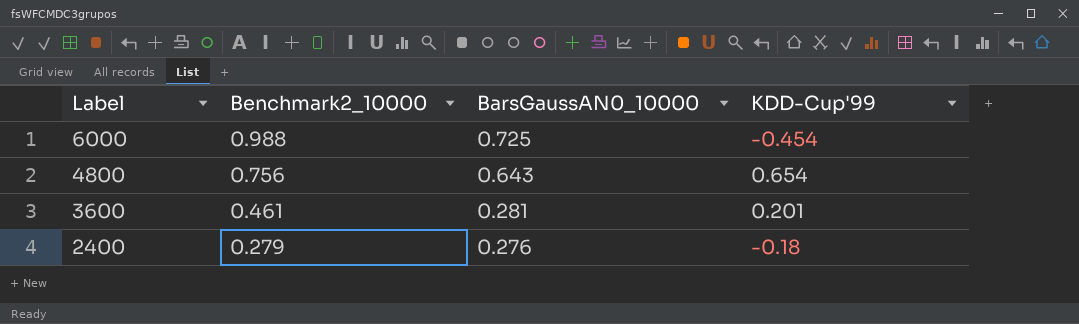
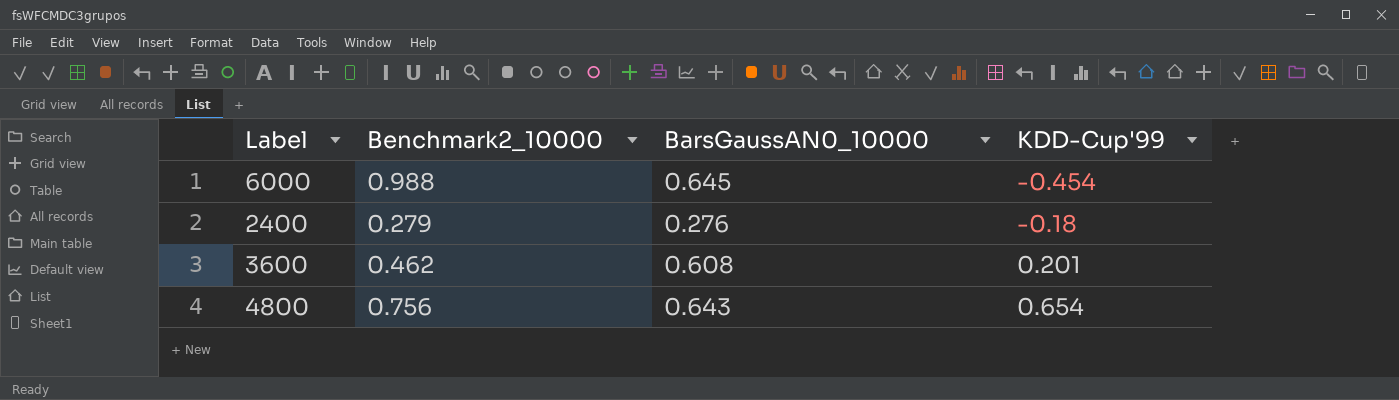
row order: Label descending -> KDD-Cup'99 ascending
6000 | BarsGaussAN0_10000: 0.725 -> 0.645
3600 | Benchmark2_10000: 0.461 -> 0.462
3600 | BarsGaussAN0_10000: 0.281 -> 0.608

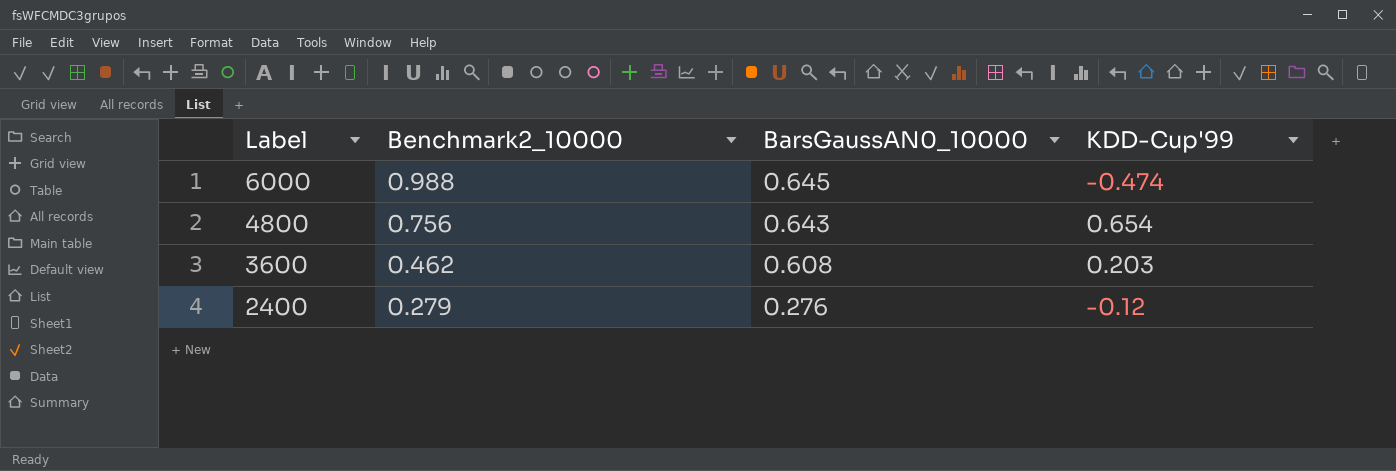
row order: KDD-Cup'99 ascending -> Label descending
6000 | KDD-Cup'99: -0.454 -> -0.474
3600 | KDD-Cup'99: 0.201 -> 0.203
2400 | KDD-Cup'99: -0.18 -> -0.12

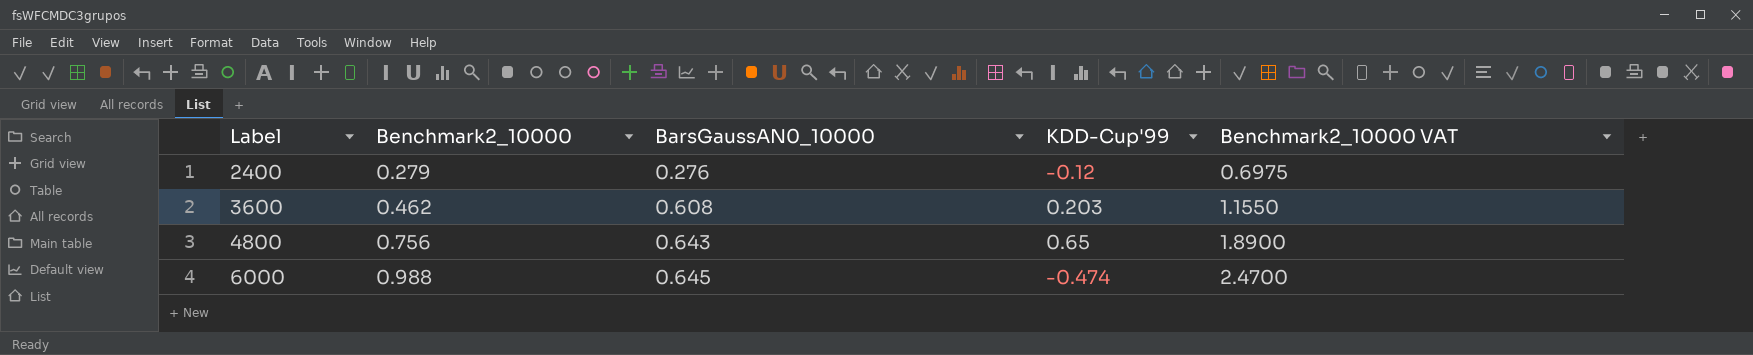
row order: Label descending -> Label ascending
column Benchmark2_10000 VAT | formula: none -> [Benchmark2_10000] * 2.5
4800 | KDD-Cup'99: 0.654 -> 0.65

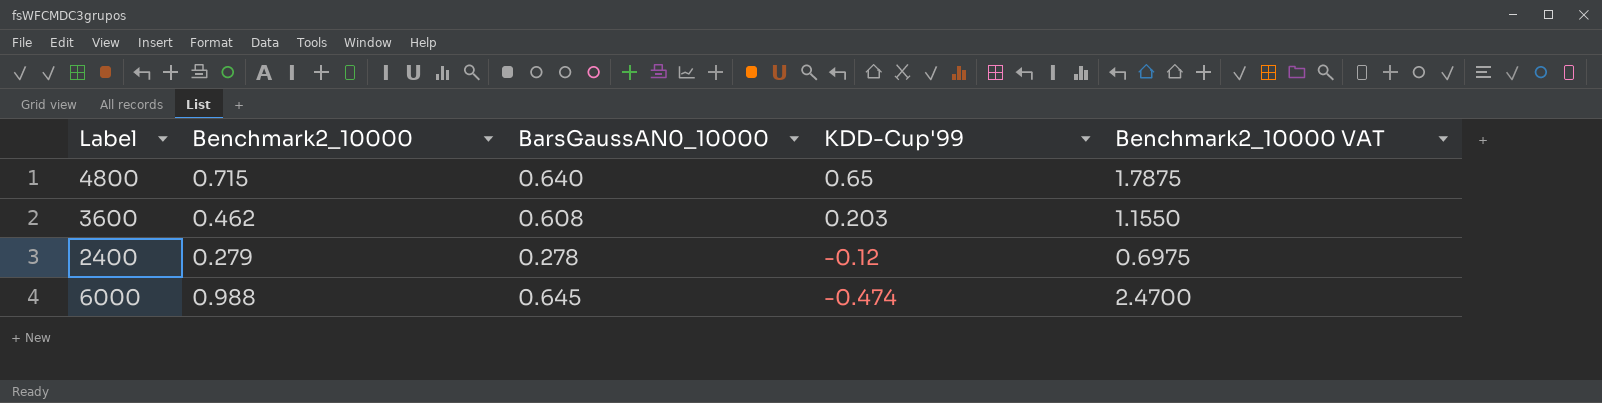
row order: Label ascending -> KDD-Cup'99 descending
4800 | Benchmark2_10000: 0.756 -> 0.715
4800 | BarsGaussAN0_10000: 0.643 -> 0.640
4800 | Benchmark2_10000 VAT: 1.8900 -> 1.7875
2400 | BarsGaussAN0_10000: 0.276 -> 0.278

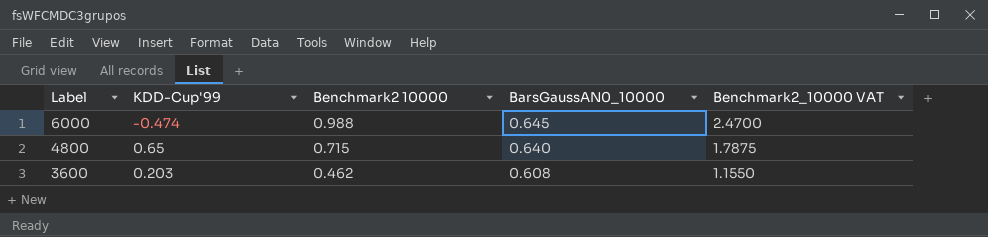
row order: KDD-Cup'99 descending -> Label descending
column KDD-Cup'99 | position: 4 -> 2
column name: Benchmark2_10000 -> Benchmark2 10000
row 2400: 0.279 | 0.278 | -0.12 | 0.6975 -> none

